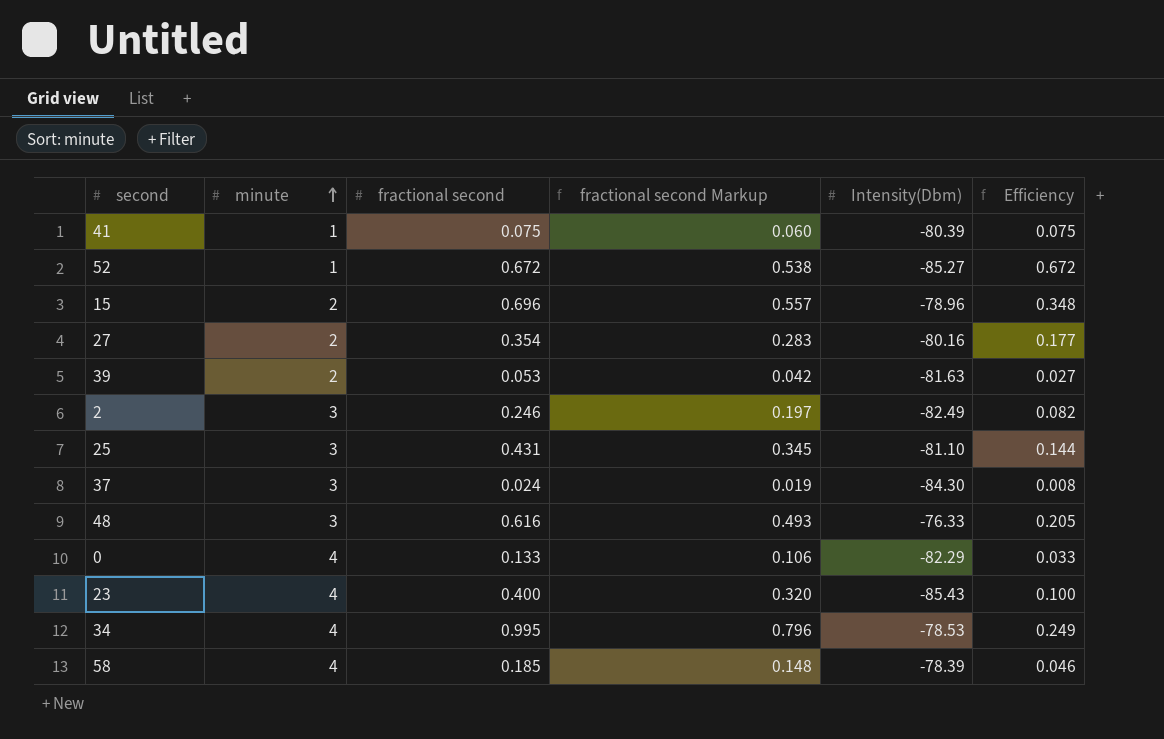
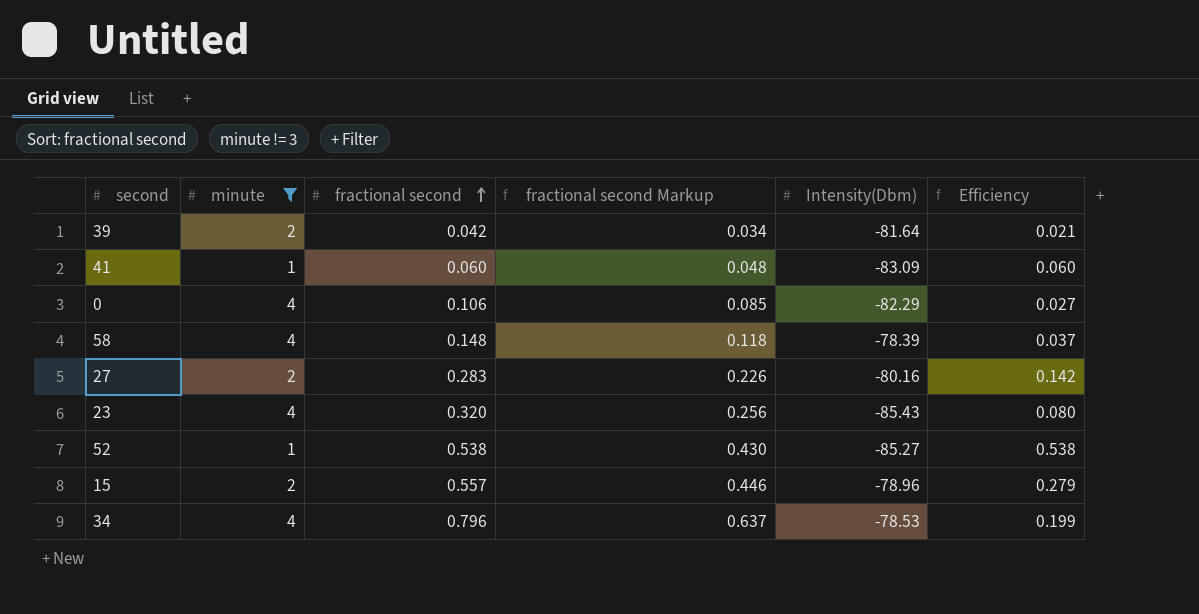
filter: none -> minute != 3
row order: minute ascending -> fractional second ascending
39 | fractional second: 0.053 -> 0.042
39 | fractional second Markup: 0.042 -> 0.034
39 | Intensity(Dbm): -81.63 -> -81.64
39 | Efficiency: 0.027 -> 0.021
41 | fractional second: 0.075 -> 0.060
41 | fractional second Markup: 0.060 -> 0.048
41 | Intensity(Dbm): -80.39 -> -83.09
41 | Efficiency: 0.075 -> 0.060
0 | fractional second: 0.133 -> 0.106
0 | fractional second Markup: 0.106 -> 0.085
0 | Efficiency: 0.033 -> 0.027
58 | fractional second: 0.185 -> 0.148
58 | fractional second Markup: 0.148 -> 0.118
58 | Efficiency: 0.046 -> 0.037
27 | fractional second: 0.354 -> 0.283
27 | fractional second Markup: 0.283 -> 0.226
27 | Efficiency: 0.177 -> 0.142
23 | fractional second: 0.400 -> 0.320
23 | fractional second Markup: 0.320 -> 0.256
23 | Efficiency: 0.100 -> 0.080
52 | fractional second: 0.672 -> 0.538
52 | fractional second Markup: 0.538 -> 0.430
52 | Efficiency: 0.672 -> 0.538
15 | fractional second: 0.696 -> 0.557
15 | fractional second Markup: 0.557 -> 0.446
15 | Efficiency: 0.348 -> 0.279
34 | fractional second: 0.995 -> 0.796
34 | fractional second Markup: 0.796 -> 0.637
34 | Efficiency: 0.249 -> 0.199

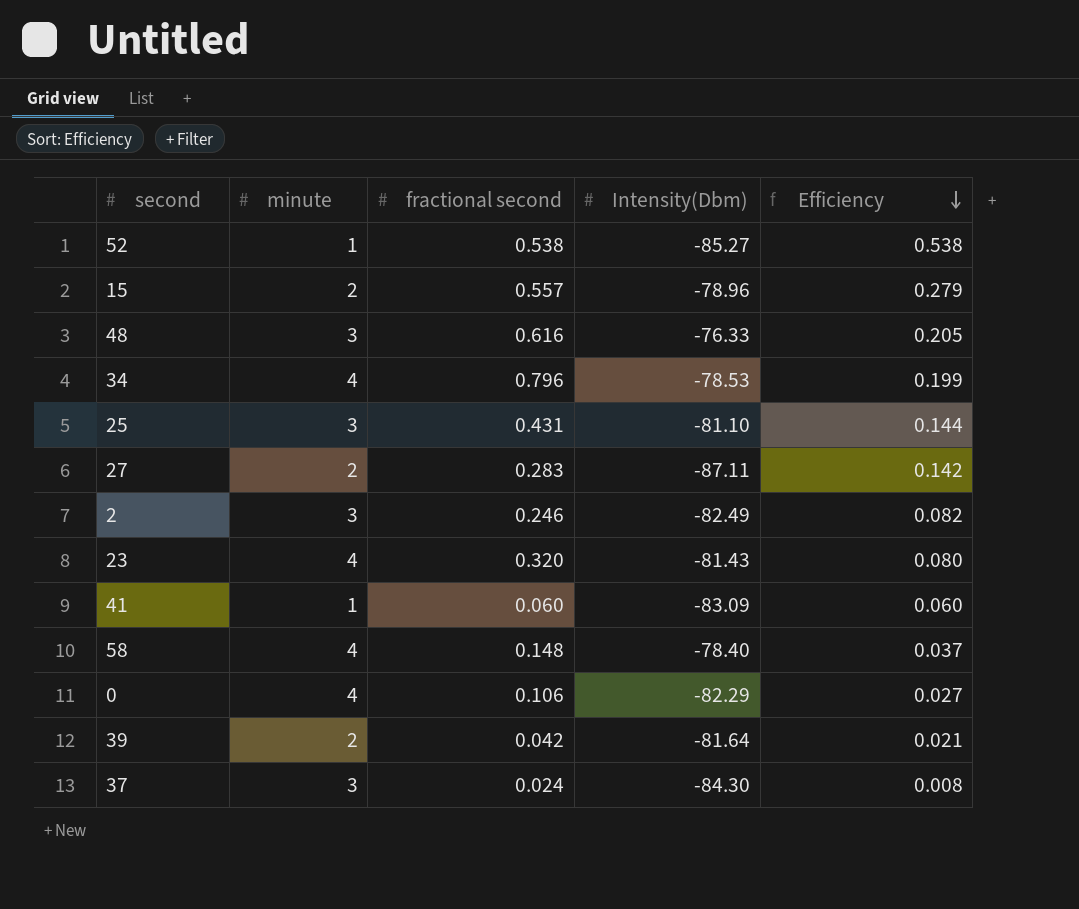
filter: minute != 3 -> none
row order: fractional second ascending -> Efficiency descending
column fractional second Markup | formula: [fractional second] * 0.8 -> none
27 | Intensity(Dbm): -80.16 -> -87.11
23 | Intensity(Dbm): -85.43 -> -81.43
58 | Intensity(Dbm): -78.39 -> -78.40

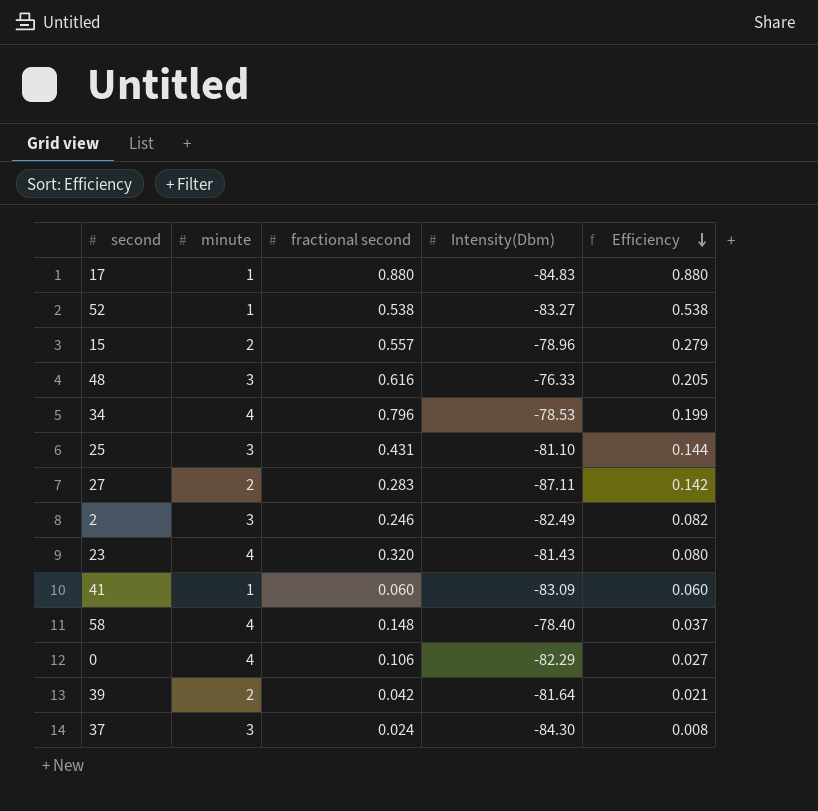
row 17: none -> 1 | 0.880 | -84.83 | 0.880
52 | Intensity(Dbm): -85.27 -> -83.27

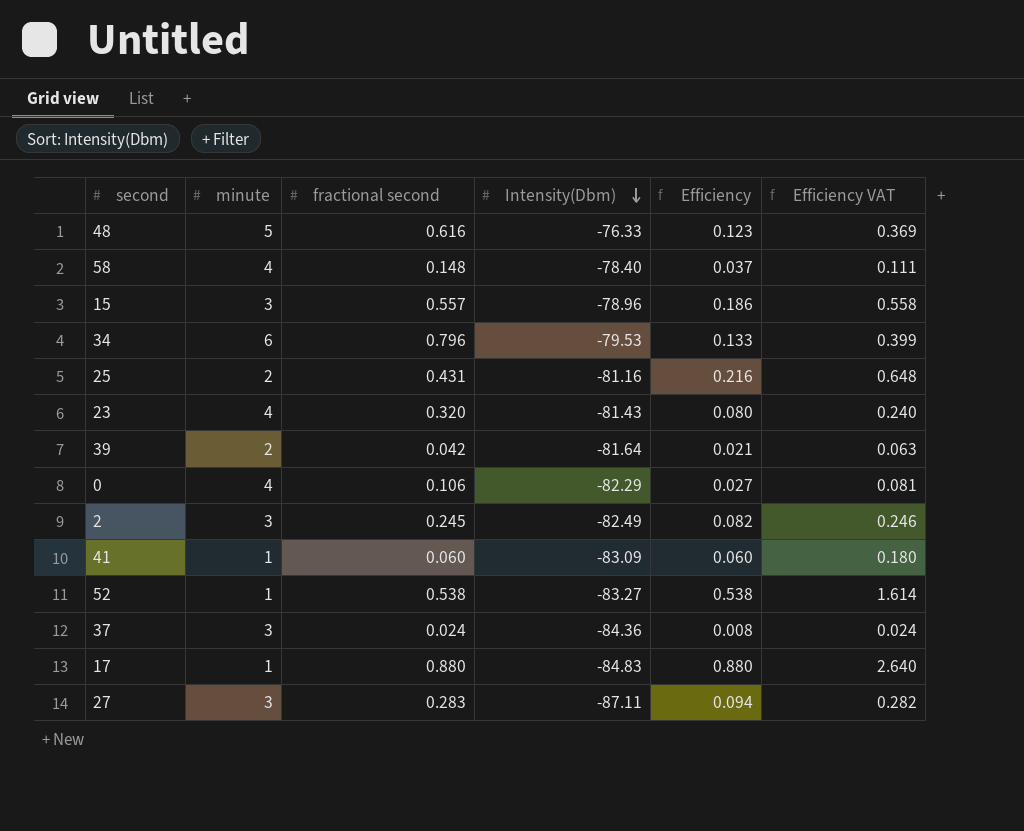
row order: Efficiency descending -> Intensity(Dbm) descending
column Efficiency VAT | formula: none -> [Efficiency] * 3
48 | minute: 3 -> 5
48 | Efficiency: 0.205 -> 0.123
15 | minute: 2 -> 3
15 | Efficiency: 0.279 -> 0.186
34 | minute: 4 -> 6
34 | Intensity(Dbm): -78.53 -> -79.53
34 | Efficiency: 0.199 -> 0.133
25 | minute: 3 -> 2
25 | Intensity(Dbm): -81.10 -> -81.16
25 | Efficiency: 0.144 -> 0.216
2 | fractional second: 0.246 -> 0.245
37 | Intensity(Dbm): -84.30 -> -84.36
27 | minute: 2 -> 3
27 | Efficiency: 0.142 -> 0.094

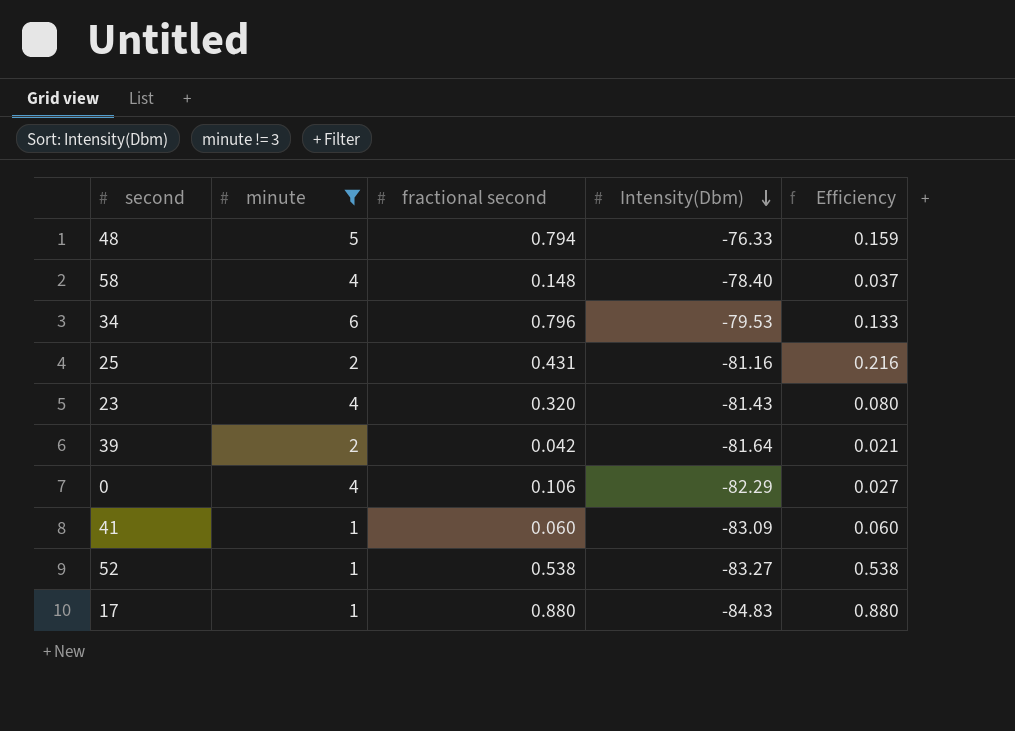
filter: none -> minute != 3
column Efficiency VAT | formula: [Efficiency] * 3 -> none
48 | fractional second: 0.616 -> 0.794
48 | Efficiency: 0.123 -> 0.159

